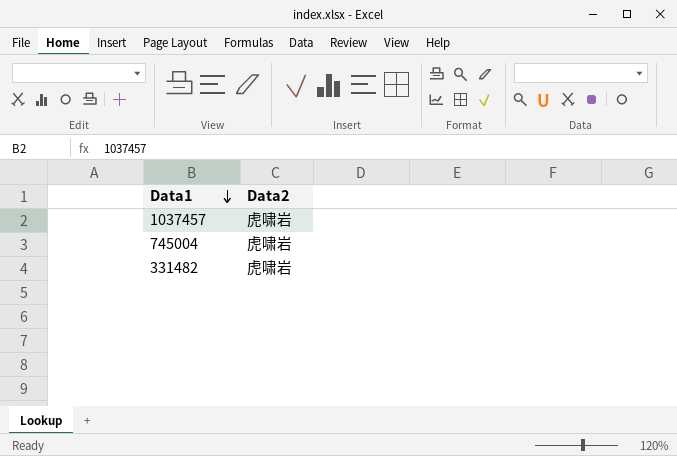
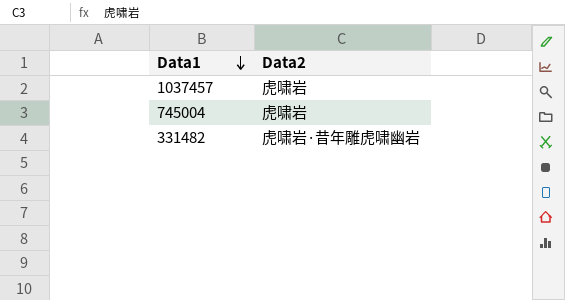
331482 | Data2: 虎啸岩 -> 虎啸岩·昔年雕虎啸幽岩

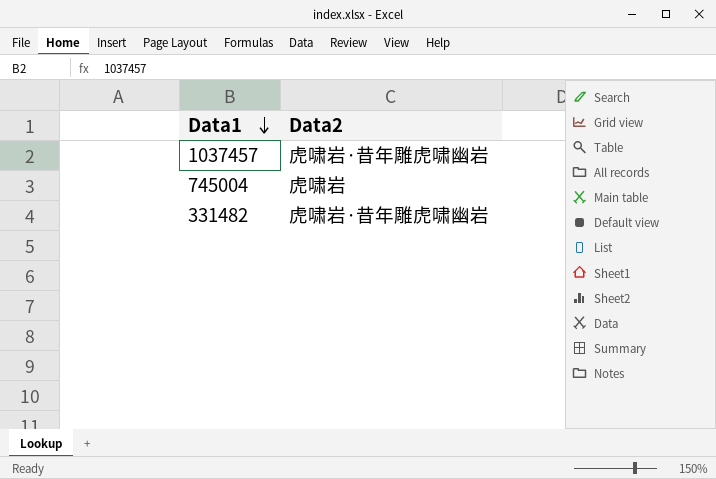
1037457 | Data2: 虎啸岩 -> 虎啸岩·昔年雕虎啸幽岩

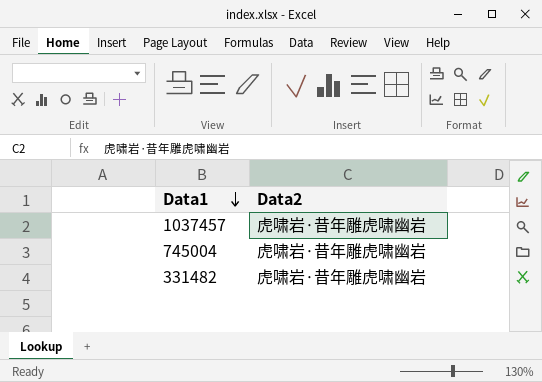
745004 | Data2: 虎啸岩 -> 虎啸岩·昔年雕虎啸幽岩

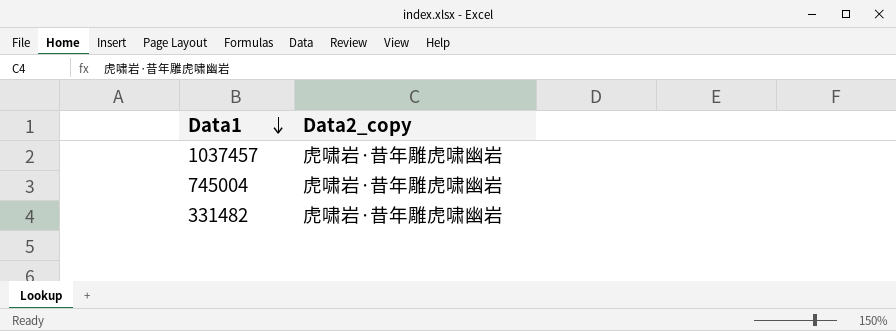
column name: Data2 -> Data2_copy

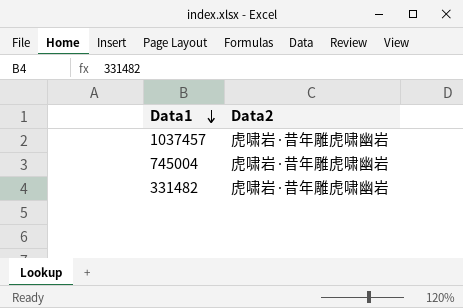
column name: Data2_copy -> Data2

